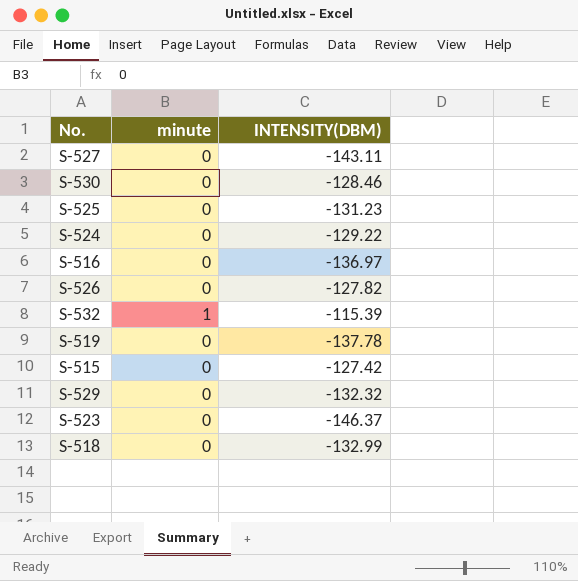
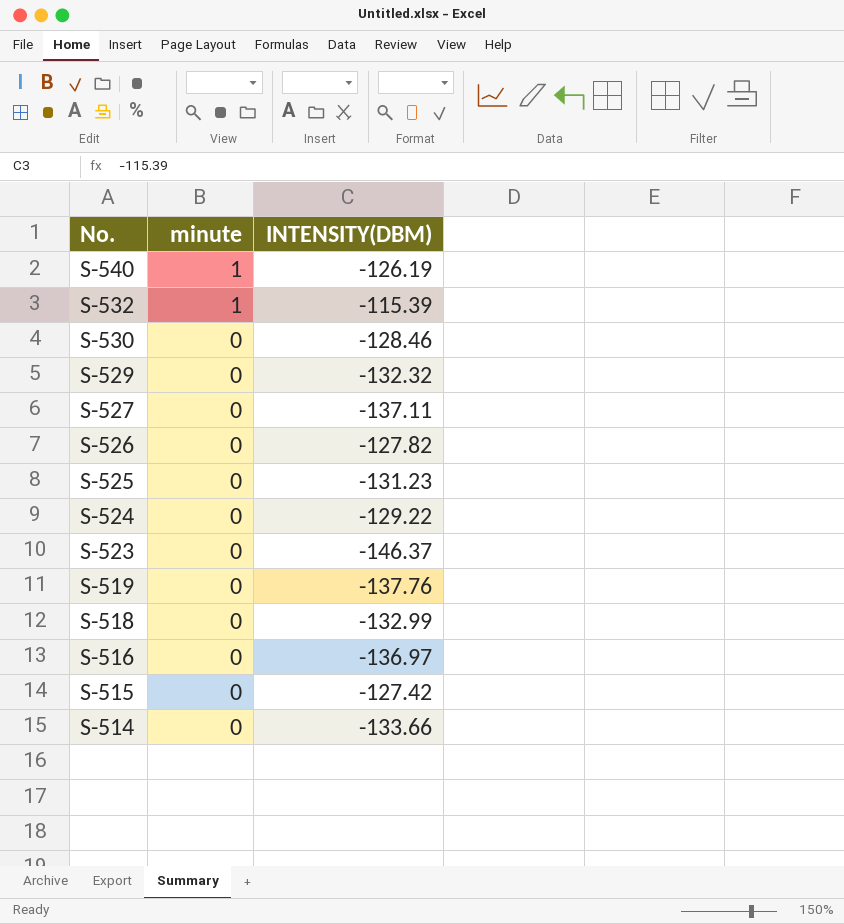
row order: none -> No. descending
row S-540: none -> 1 | -126.19
S-527 | INTENSITY(DBM): -143.11 -> -137.11
S-519 | INTENSITY(DBM): -137.78 -> -137.76
row S-514: none -> 0 | -133.66

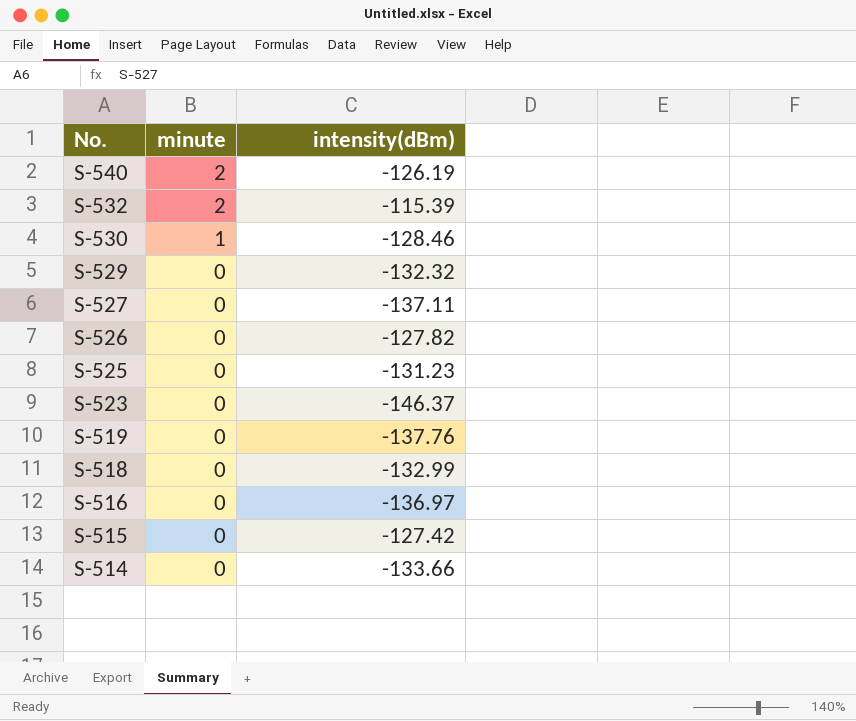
column name: INTENSITY(DBM) -> intensity(dBm)
row S-524: 0 | -129.22 -> none
S-540 | minute: 1 -> 2
S-532 | minute: 1 -> 2
S-530 | minute: 0 -> 1

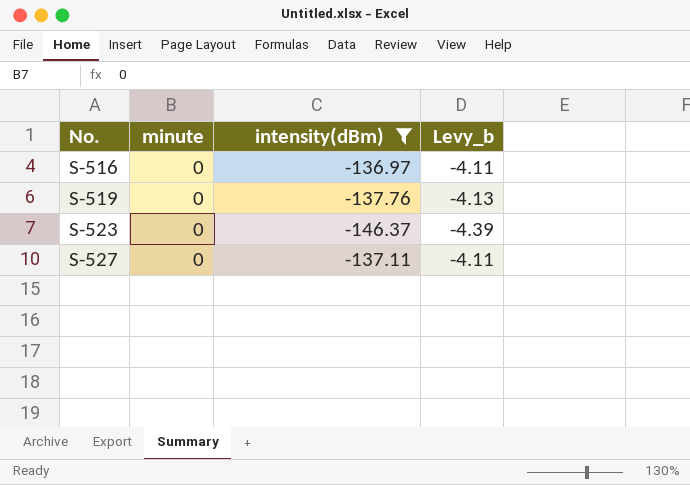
filter: none -> intensity(dBm) <= -136.97
row order: No. descending -> No. ascending
column Levy_b | formula: none -> [intensity(dBm)] * 0.03

